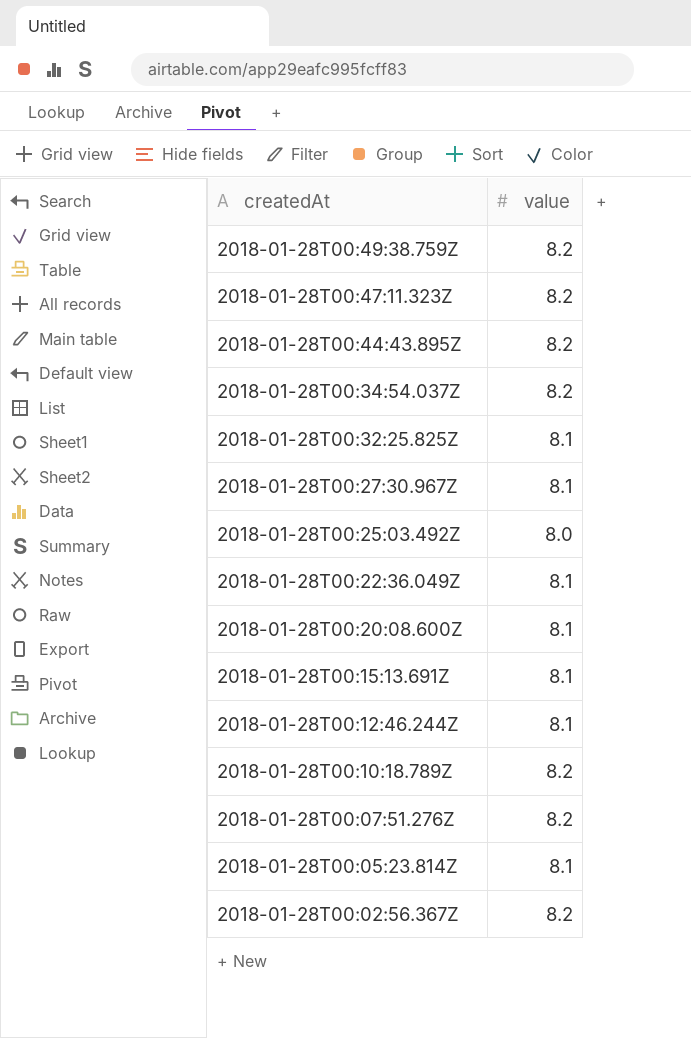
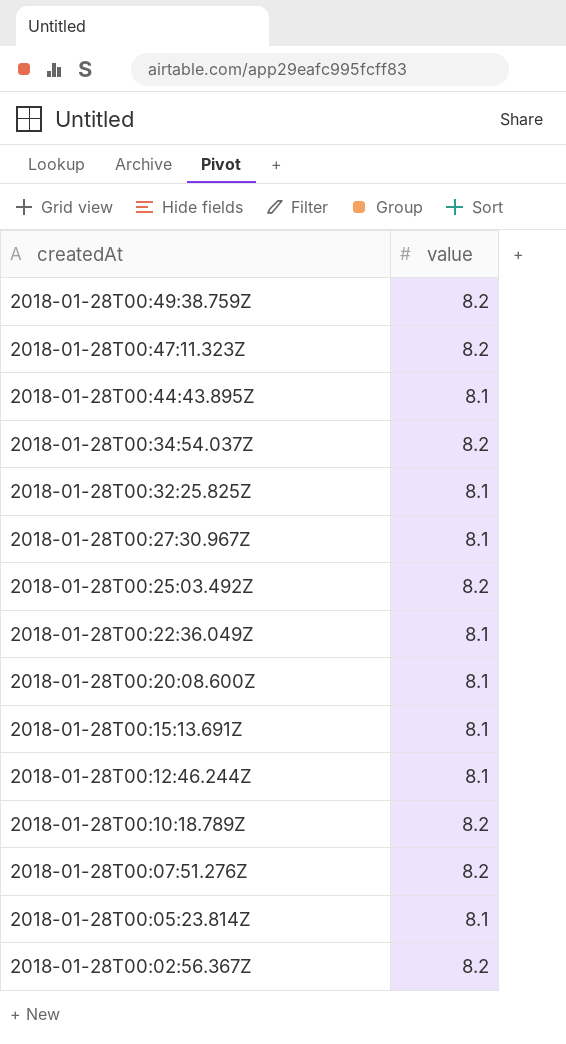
2018-01-28T00:44:43.895Z | value: 8.2 -> 8.1
2018-01-28T00:25:03.492Z | value: 8.0 -> 8.2

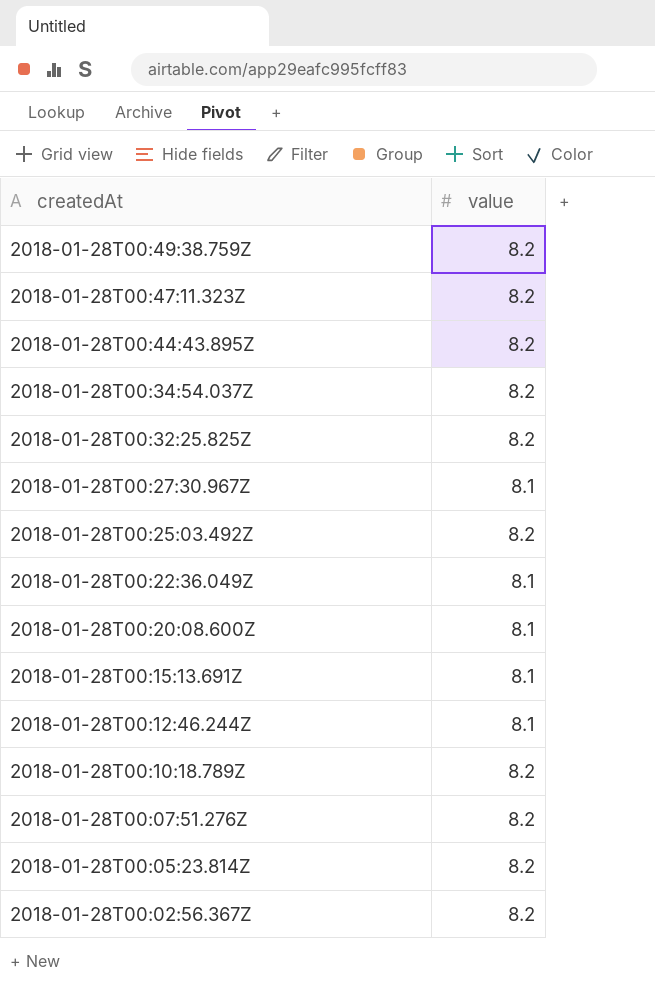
2018-01-28T00:44:43.895Z | value: 8.1 -> 8.2
2018-01-28T00:32:25.825Z | value: 8.1 -> 8.2
2018-01-28T00:05:23.814Z | value: 8.1 -> 8.2

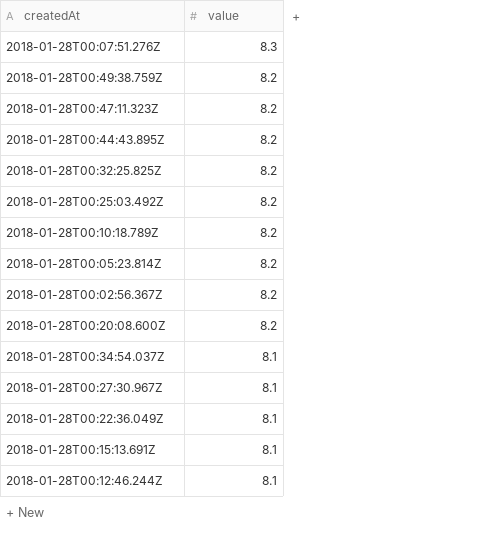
row order: createdAt descending -> value descending
2018-01-28T00:07:51.276Z | value: 8.2 -> 8.3
2018-01-28T00:20:08.600Z | value: 8.1 -> 8.2
2018-01-28T00:34:54.037Z | value: 8.2 -> 8.1

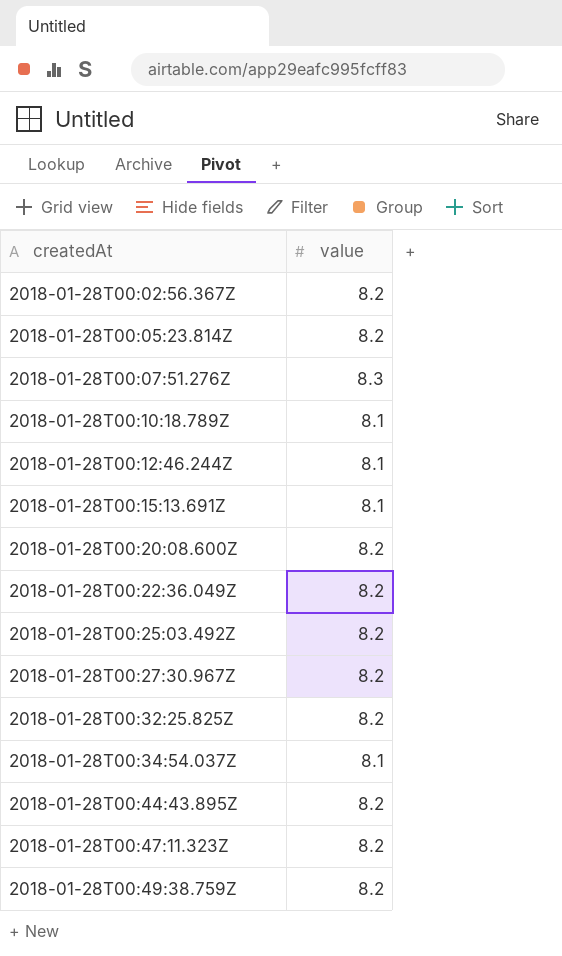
row order: value descending -> createdAt ascending
2018-01-28T00:10:18.789Z | value: 8.2 -> 8.1
2018-01-28T00:22:36.049Z | value: 8.1 -> 8.2
2018-01-28T00:27:30.967Z | value: 8.1 -> 8.2

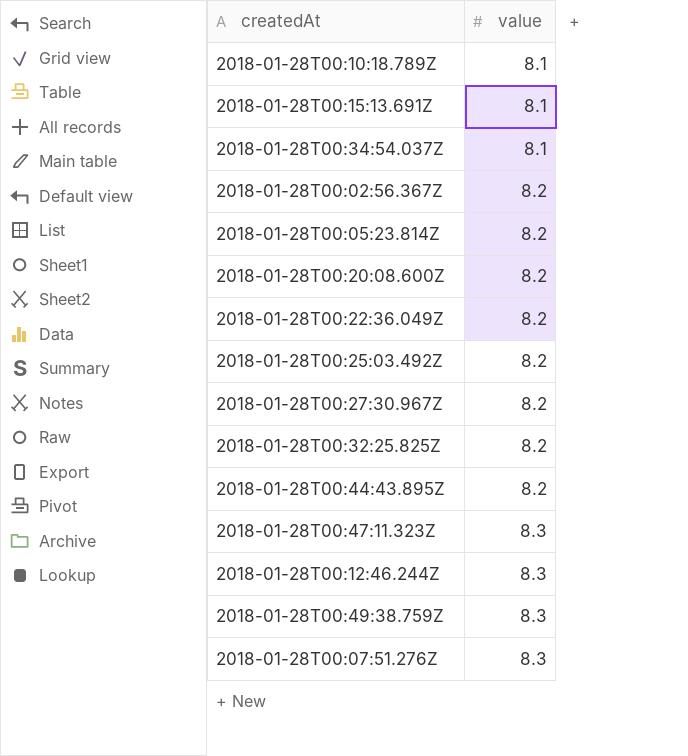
row order: createdAt ascending -> value ascending
2018-01-28T00:47:11.323Z | value: 8.2 -> 8.3
2018-01-28T00:12:46.244Z | value: 8.1 -> 8.3
2018-01-28T00:49:38.759Z | value: 8.2 -> 8.3

